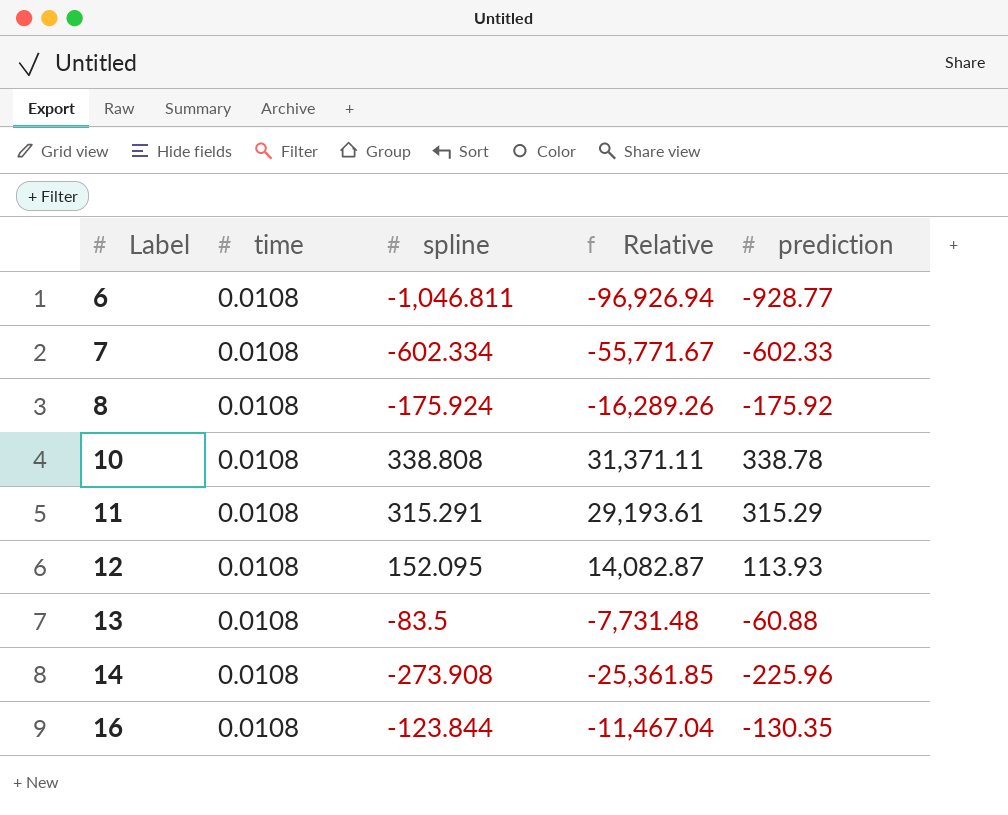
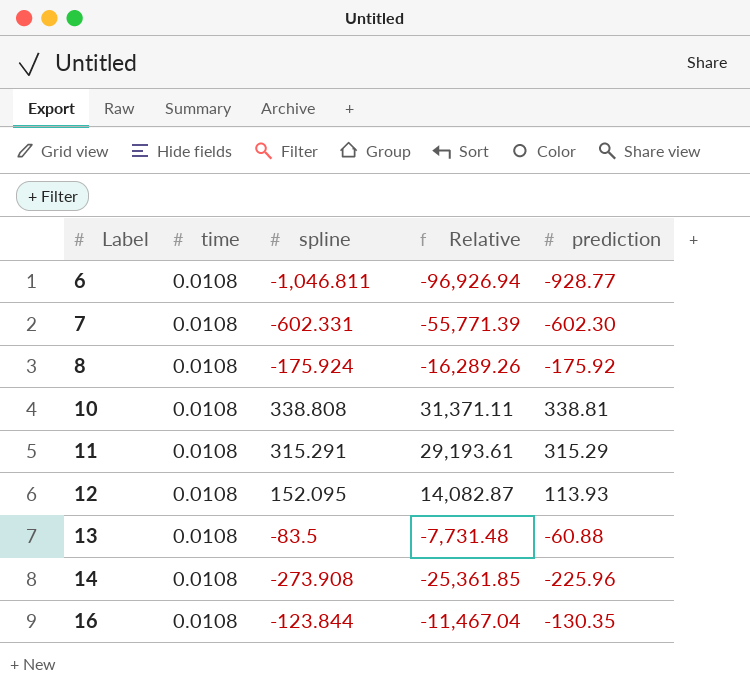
7 | spline: -602.334 -> -602.331
7 | Relative: -55,771.67 -> -55,771.39
7 | prediction: -602.33 -> -602.30
10 | prediction: 338.78 -> 338.81

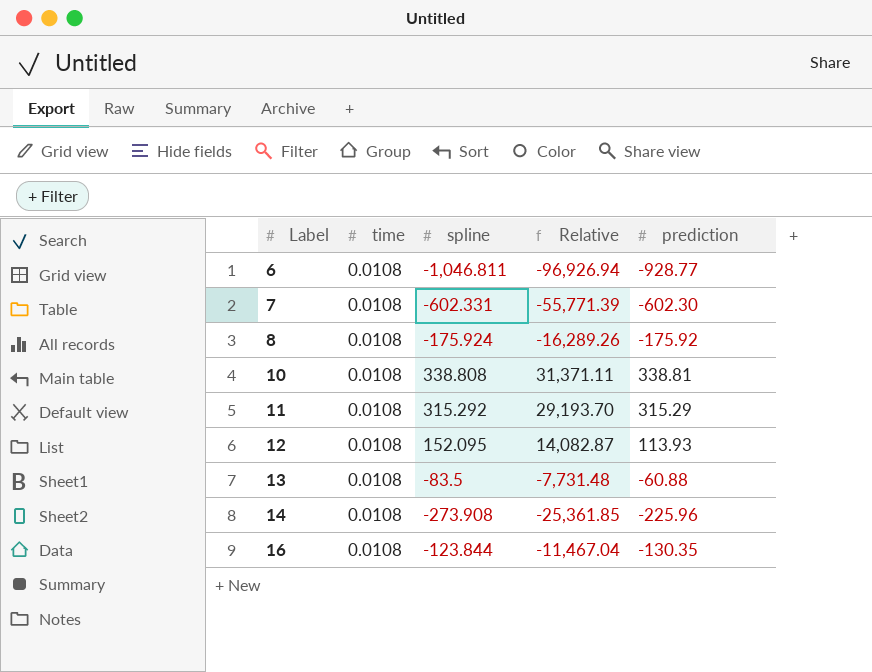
11 | spline: 315.291 -> 315.292
11 | Relative: 29,193.61 -> 29,193.70

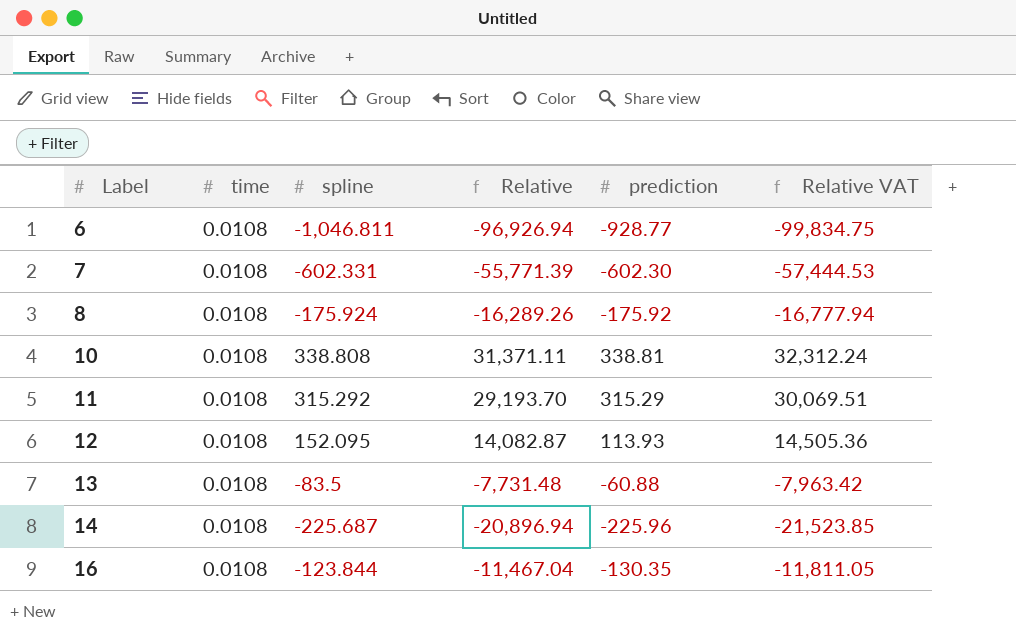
column Relative VAT | formula: none -> [Relative] * 1.03
14 | spline: -273.908 -> -225.687
14 | Relative: -25,361.85 -> -20,896.94

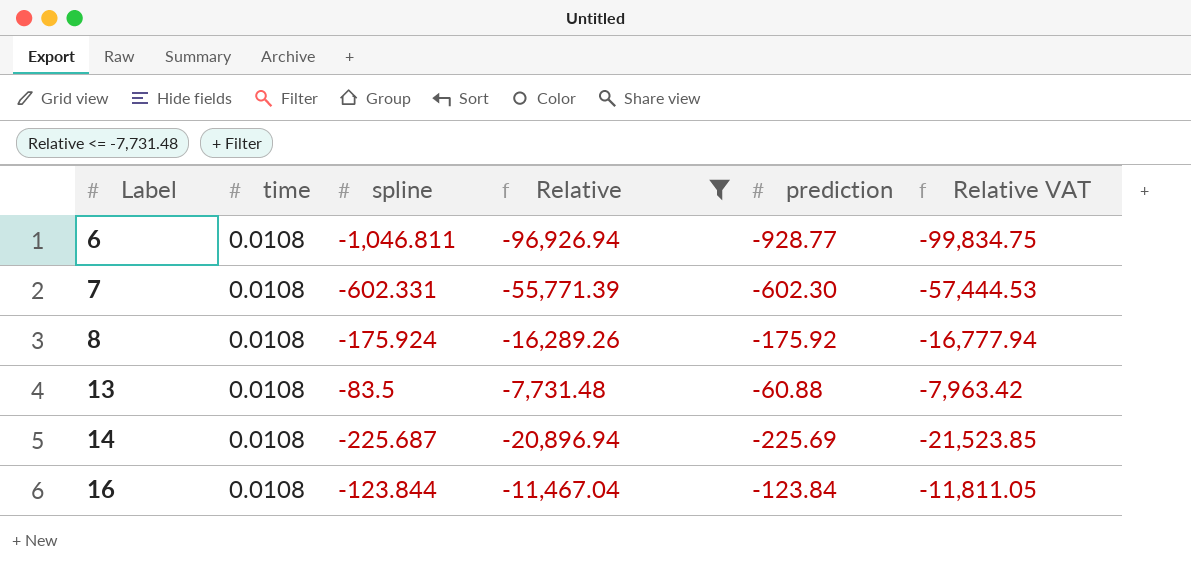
filter: none -> Relative <= -7,731.48
14 | prediction: -225.96 -> -225.69
16 | prediction: -130.35 -> -123.84

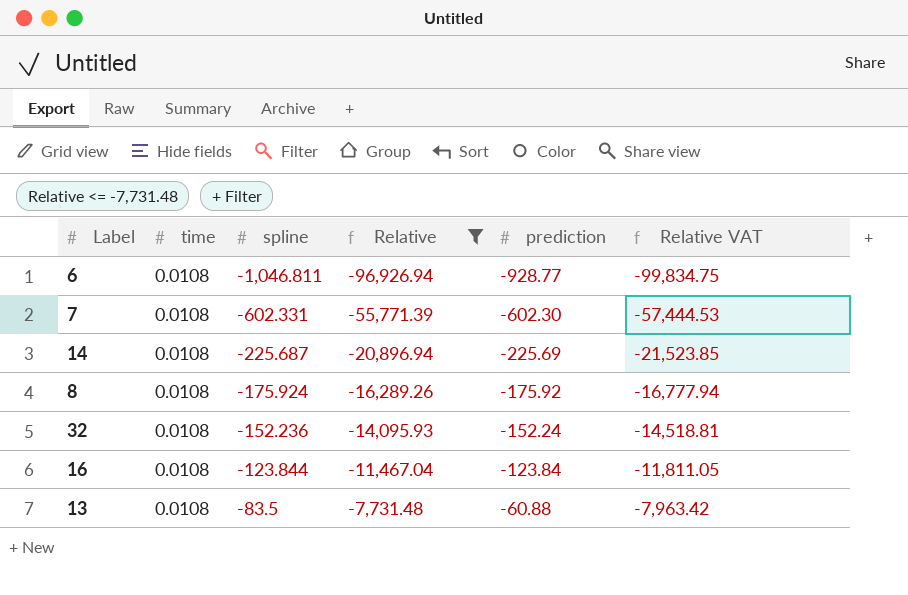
row order: Label ascending -> spline ascending
row 32: none -> 0.0108 | -152.236 | -14,095.93 | -152.24 | -14,518.81

